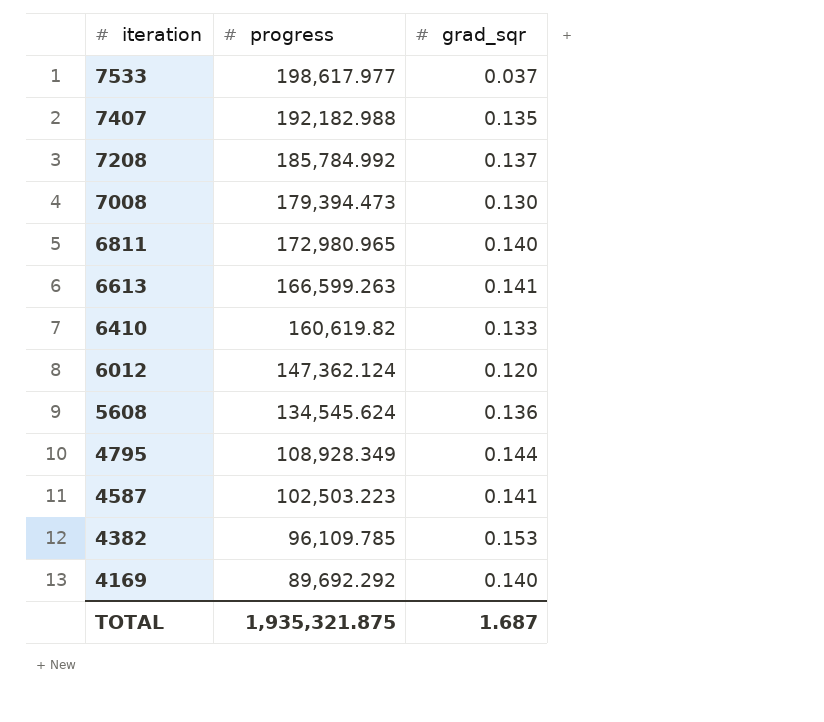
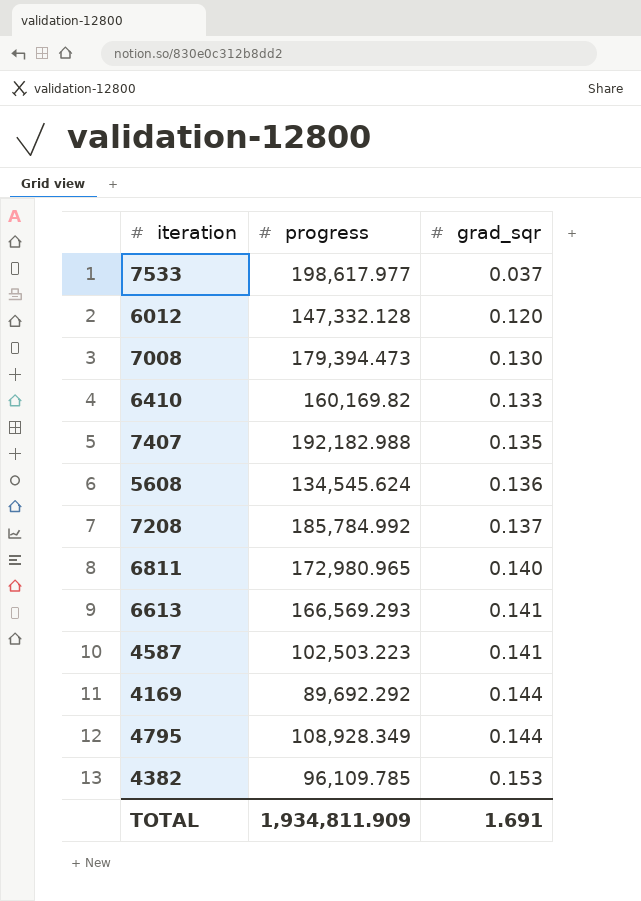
row order: iteration descending -> grad_sqr ascending
6012 | progress: 147,362.124 -> 147,332.128
6410 | progress: 160,619.82 -> 160,169.82
6613 | progress: 166,599.263 -> 166,569.293
4169 | grad_sqr: 0.140 -> 0.144
TOTAL | progress: 1,935,321.875 -> 1,934,811.909
TOTAL | grad_sqr: 1.687 -> 1.691

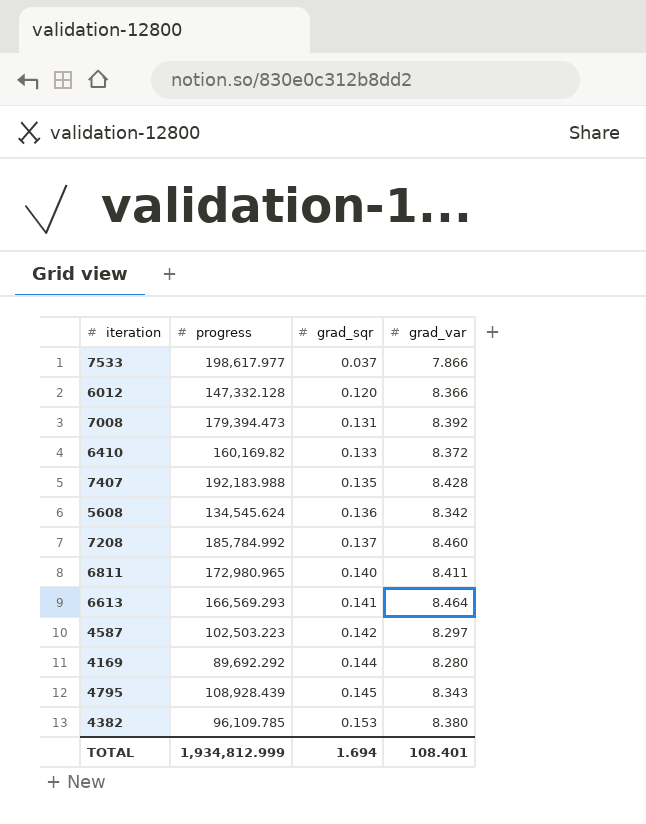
column grad_var | position: none -> 4
7008 | grad_sqr: 0.130 -> 0.131
7407 | progress: 192,182.988 -> 192,183.988
4587 | grad_sqr: 0.141 -> 0.142
4795 | progress: 108,928.349 -> 108,928.439
4795 | grad_sqr: 0.144 -> 0.145
TOTAL | progress: 1,934,811.909 -> 1,934,812.999
TOTAL | grad_sqr: 1.691 -> 1.694

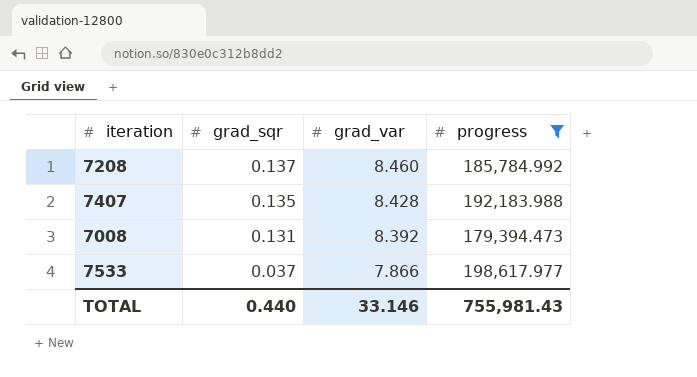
filter: none -> progress >= 179,394.473
row order: grad_sqr ascending -> grad_sqr descending
column progress | position: 2 -> 4
TOTAL | grad_sqr: 1.694 -> 0.440
TOTAL | grad_var: 108.401 -> 33.146
TOTAL | progress: 1,934,812.999 -> 755,981.43

